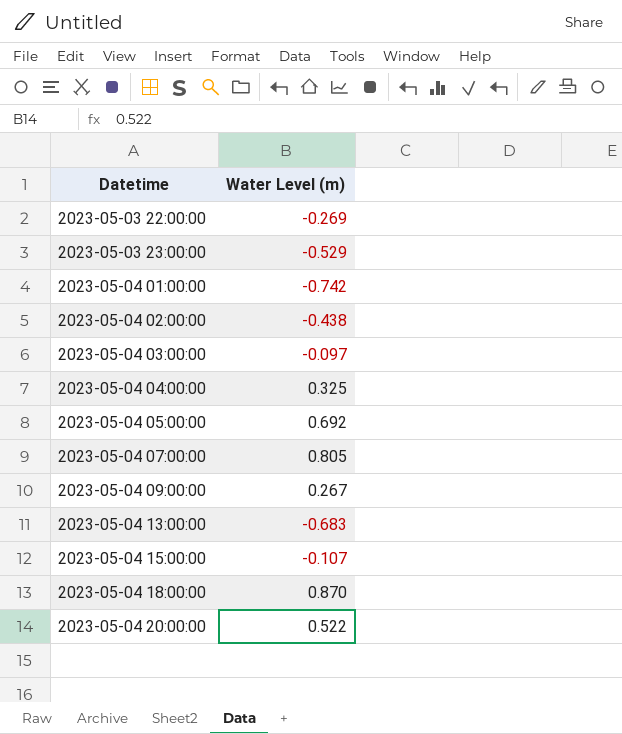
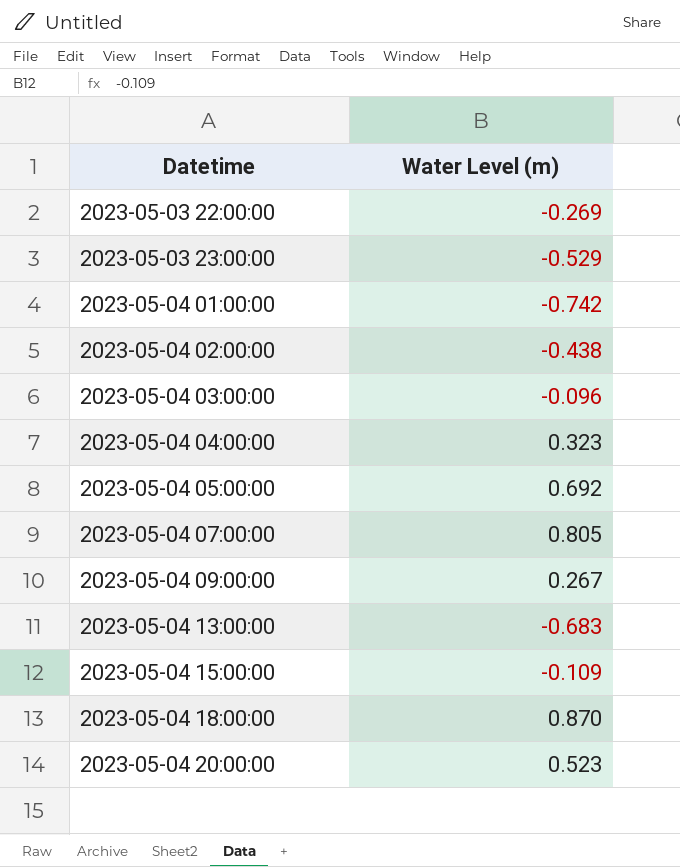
2023-05-04 03:00:00 | Water Level (m): -0.097 -> -0.096
2023-05-04 04:00:00 | Water Level (m): 0.325 -> 0.323
2023-05-04 15:00:00 | Water Level (m): -0.107 -> -0.109
2023-05-04 20:00:00 | Water Level (m): 0.522 -> 0.523

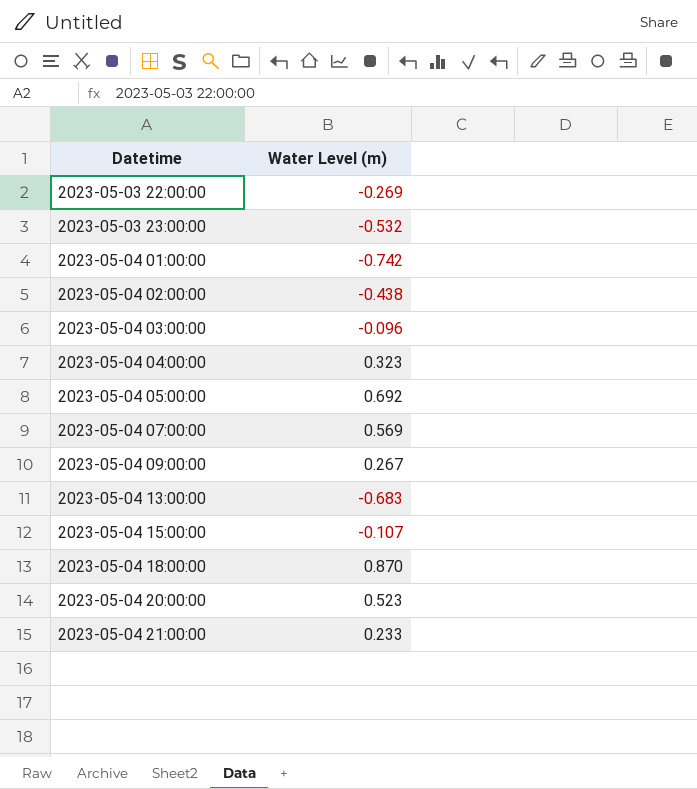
2023-05-03 23:00:00 | Water Level (m): -0.529 -> -0.532
2023-05-04 07:00:00 | Water Level (m): 0.805 -> 0.569
2023-05-04 15:00:00 | Water Level (m): -0.109 -> -0.107
row 2023-05-04 21:00:00: none -> 0.233

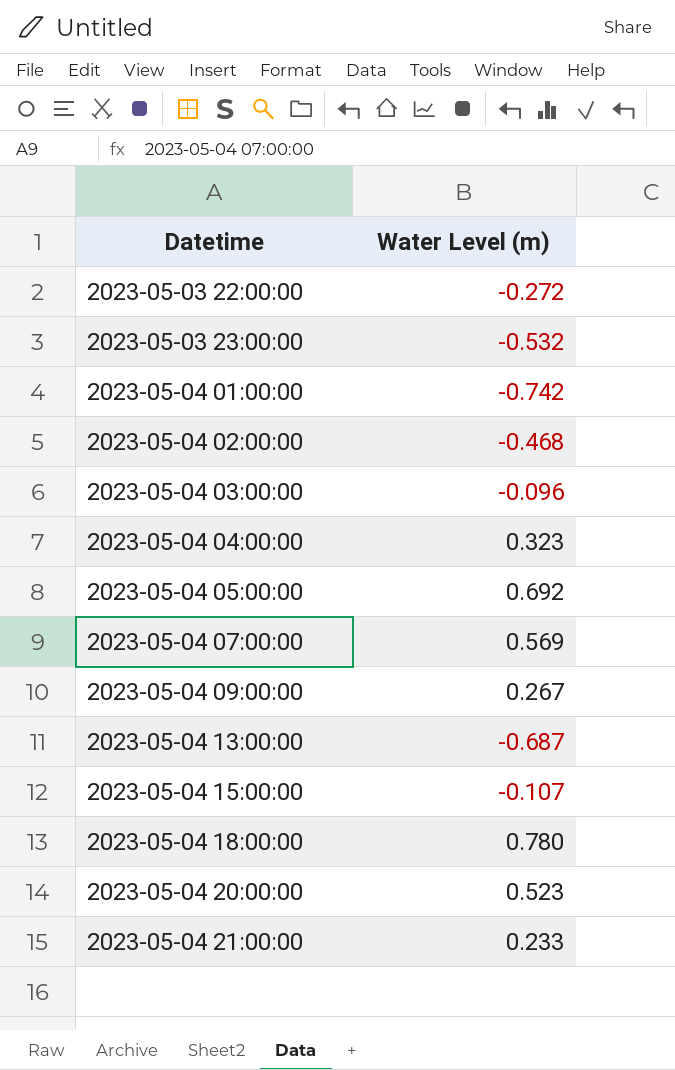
2023-05-03 22:00:00 | Water Level (m): -0.269 -> -0.272
2023-05-04 02:00:00 | Water Level (m): -0.438 -> -0.468
2023-05-04 13:00:00 | Water Level (m): -0.683 -> -0.687
2023-05-04 18:00:00 | Water Level (m): 0.870 -> 0.780

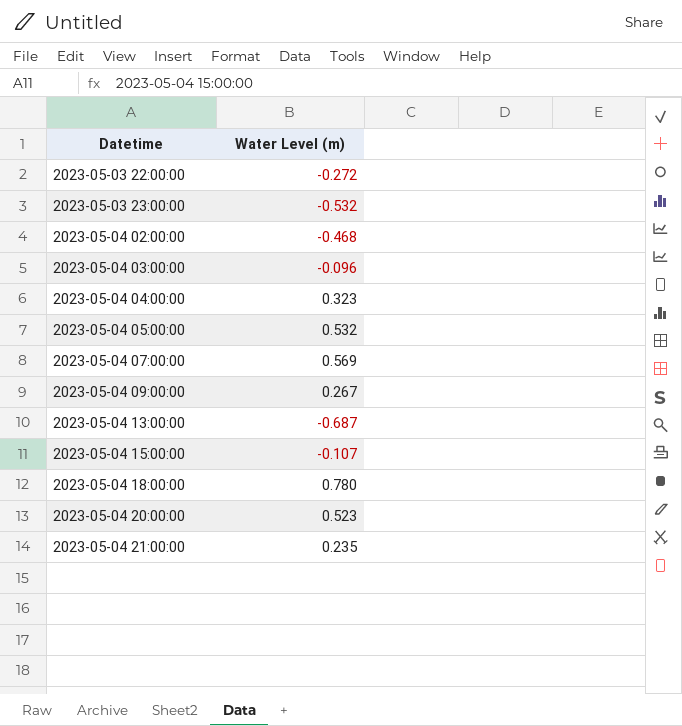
row 2023-05-04 01:00:00: -0.742 -> none
2023-05-04 05:00:00 | Water Level (m): 0.692 -> 0.532
2023-05-04 21:00:00 | Water Level (m): 0.233 -> 0.235

